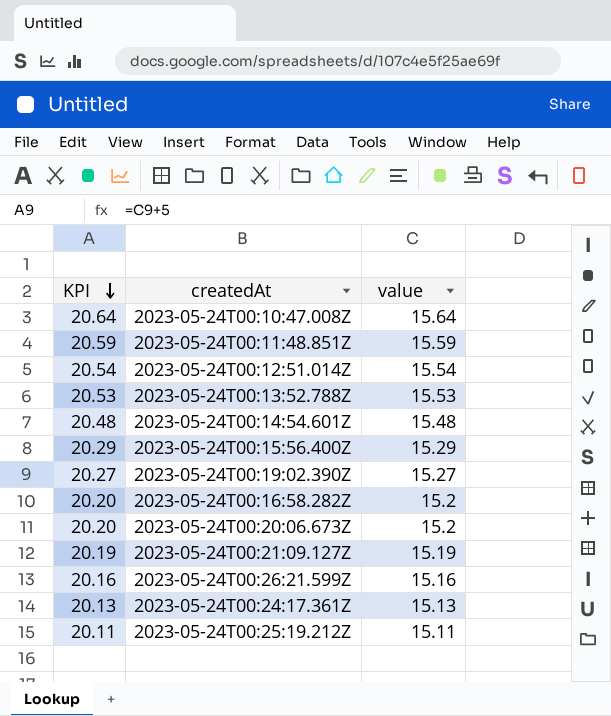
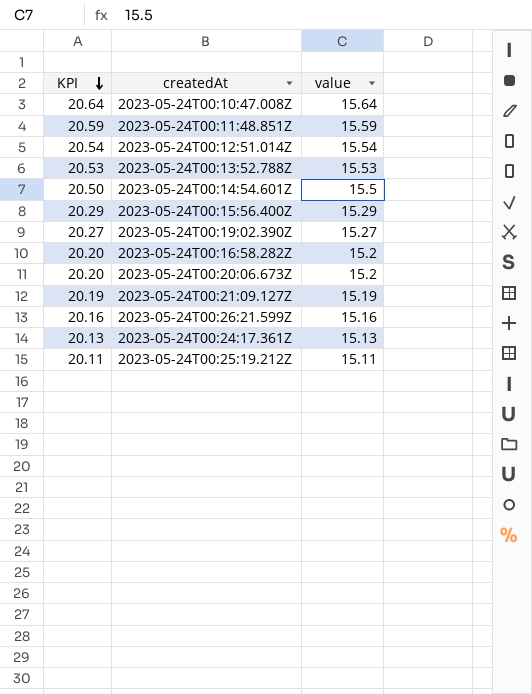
2023-05-24T00:14:54.601Z | KPI: 20.48 -> 20.50
2023-05-24T00:14:54.601Z | value: 15.48 -> 15.5

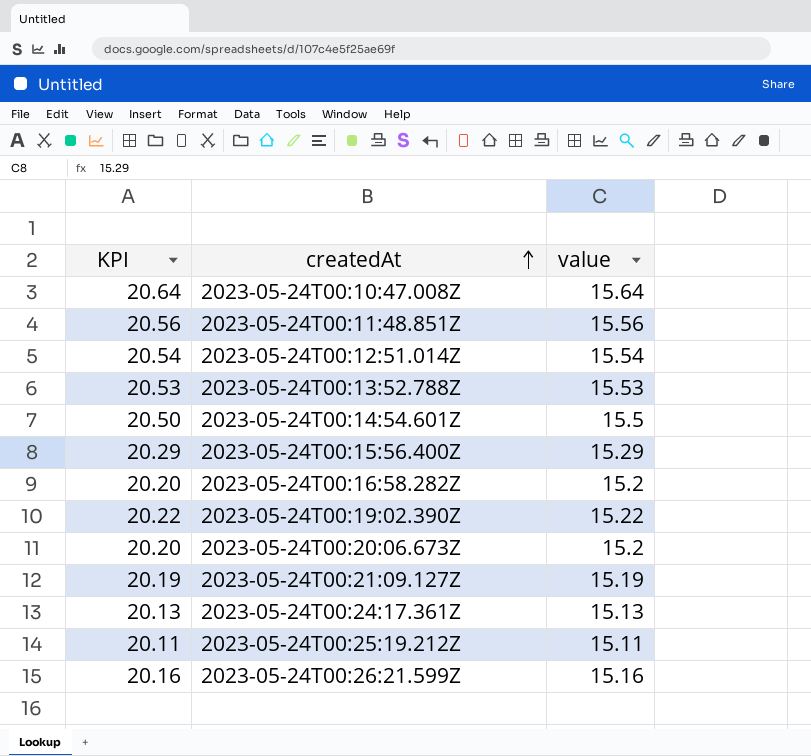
row order: KPI descending -> createdAt ascending
2023-05-24T00:11:48.851Z | KPI: 20.59 -> 20.56
2023-05-24T00:11:48.851Z | value: 15.59 -> 15.56
2023-05-24T00:19:02.390Z | KPI: 20.27 -> 20.22
2023-05-24T00:19:02.390Z | value: 15.27 -> 15.22

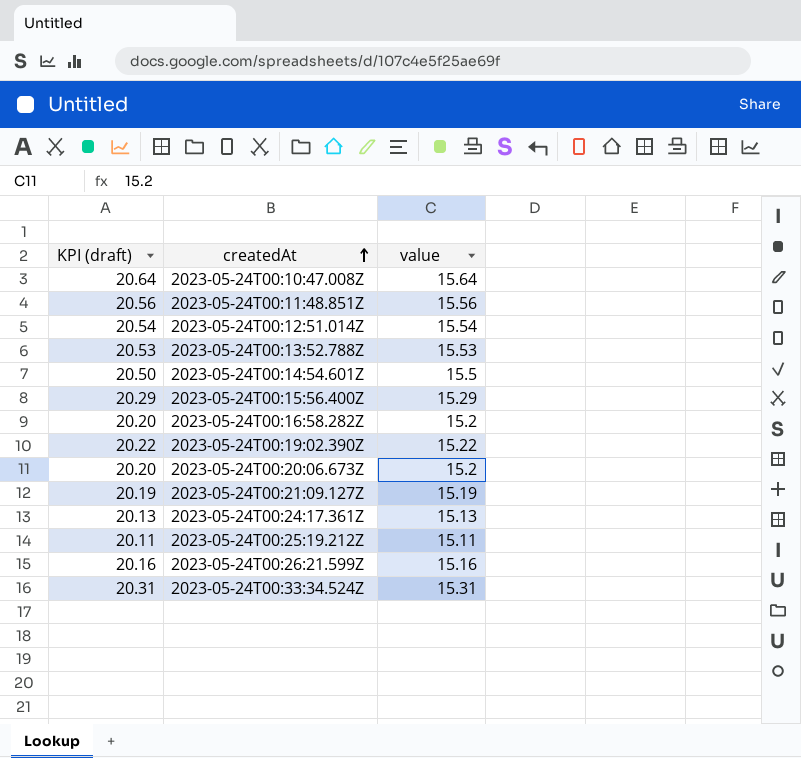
column name: KPI -> KPI (draft)
row 2023-05-24T00:33:34.524Z: none -> 20.31 | 15.31

